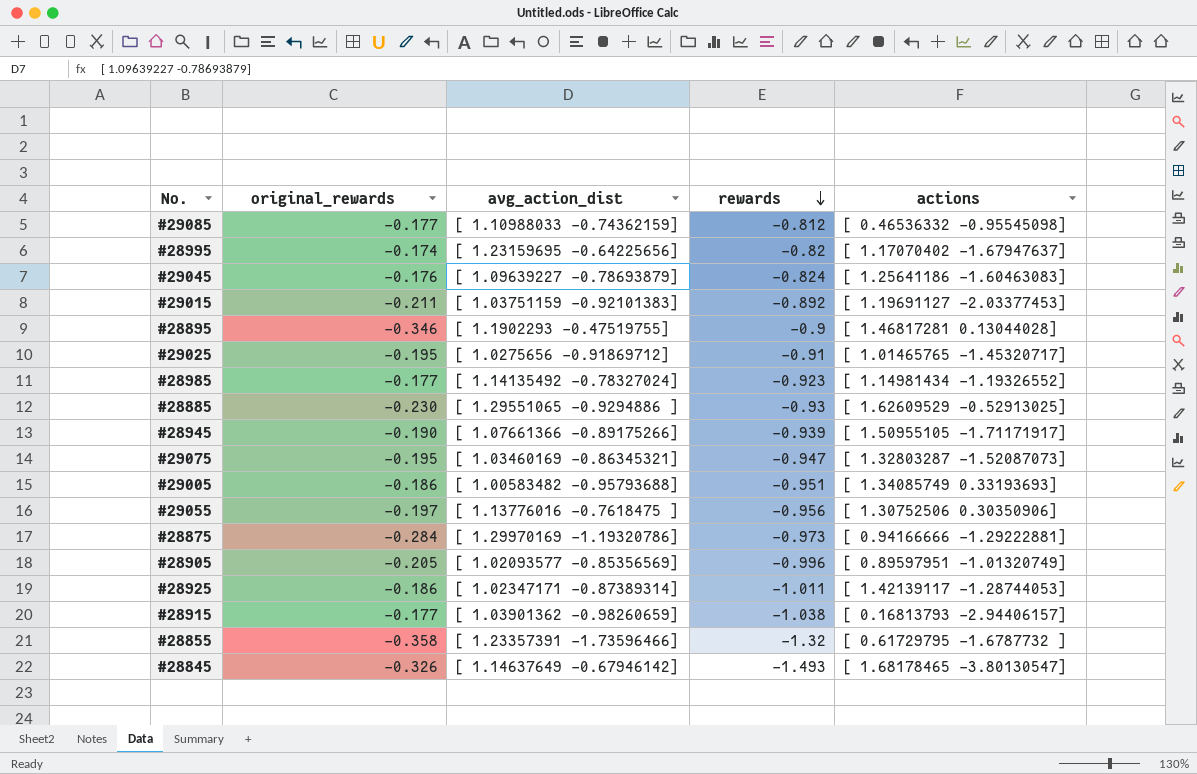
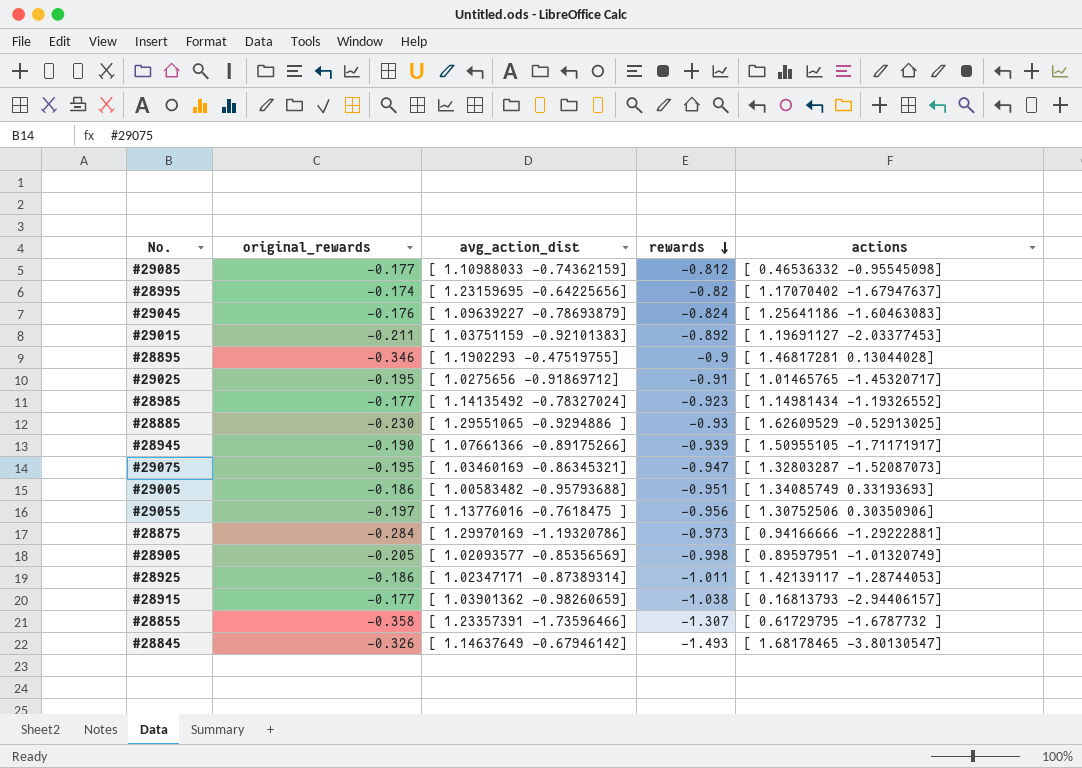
#28905 | rewards: -0.996 -> -0.998
#28855 | rewards: -1.32 -> -1.307

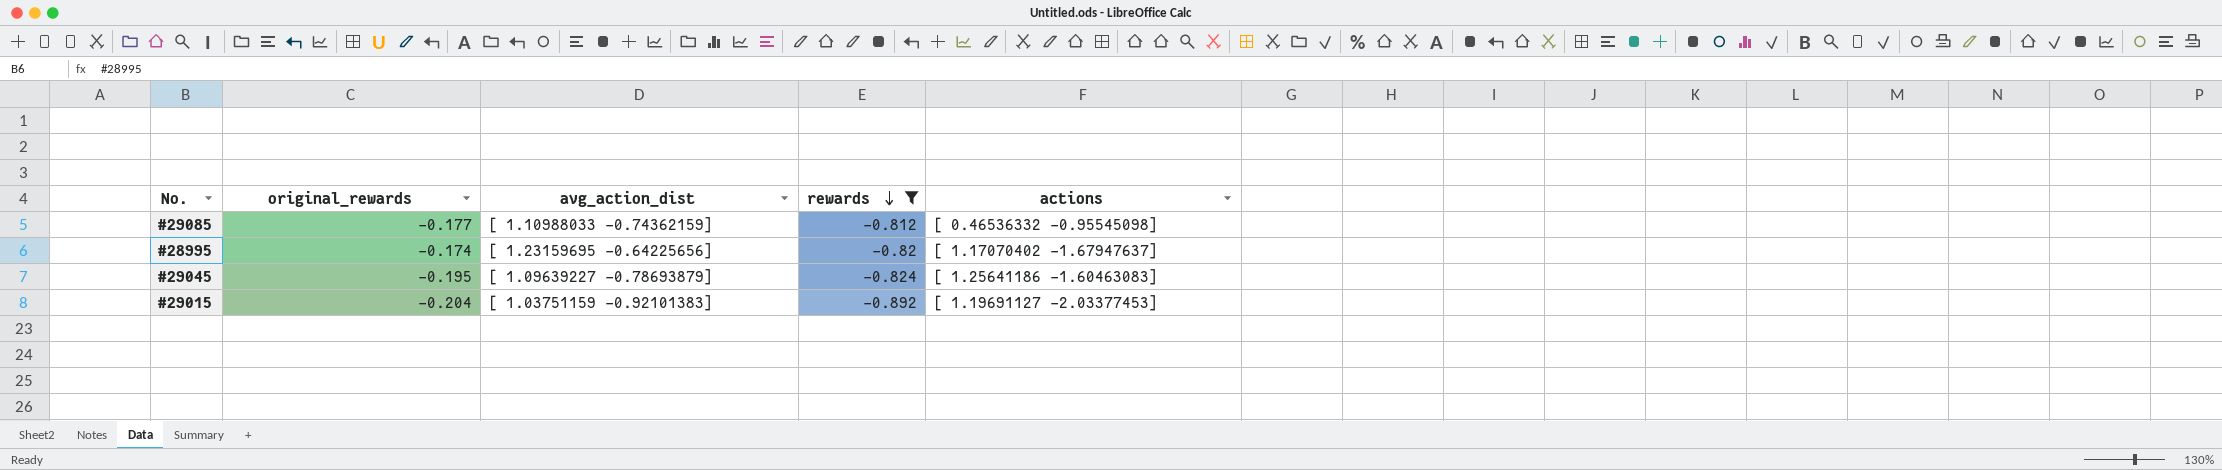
filter: none -> rewards >= -0.892
#29045 | original_rewards: -0.176 -> -0.195
#29015 | original_rewards: -0.211 -> -0.204

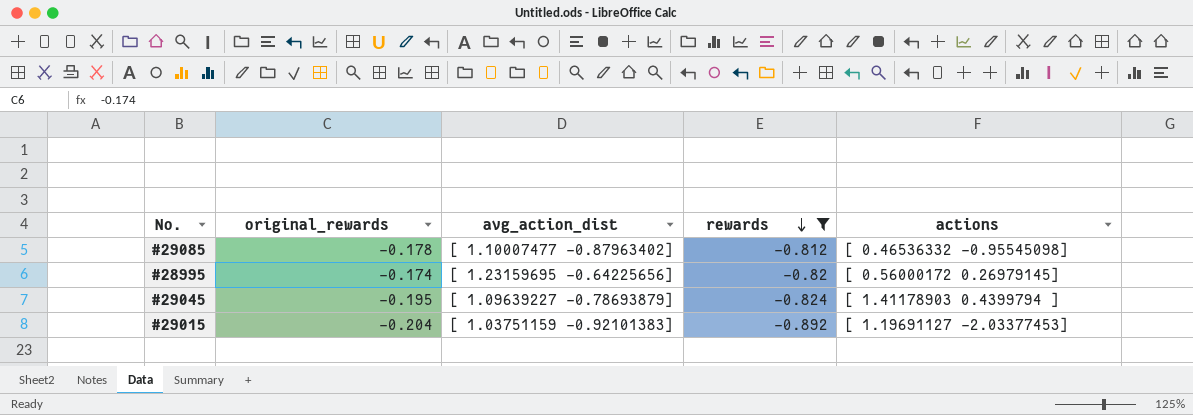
#29085 | original_rewards: -0.177 -> -0.178
#29085 | avg_action_dist: [ 1.10988033 -0.74362159] -> [ 1.10007477 -0.87963402]
#28995 | actions: [ 1.17070402 -1.67947637] -> [ 0.56000172 0.26979145]
#29045 | actions: [ 1.25641186 -1.60463083] -> [ 1.41178903 0.4399794 ]

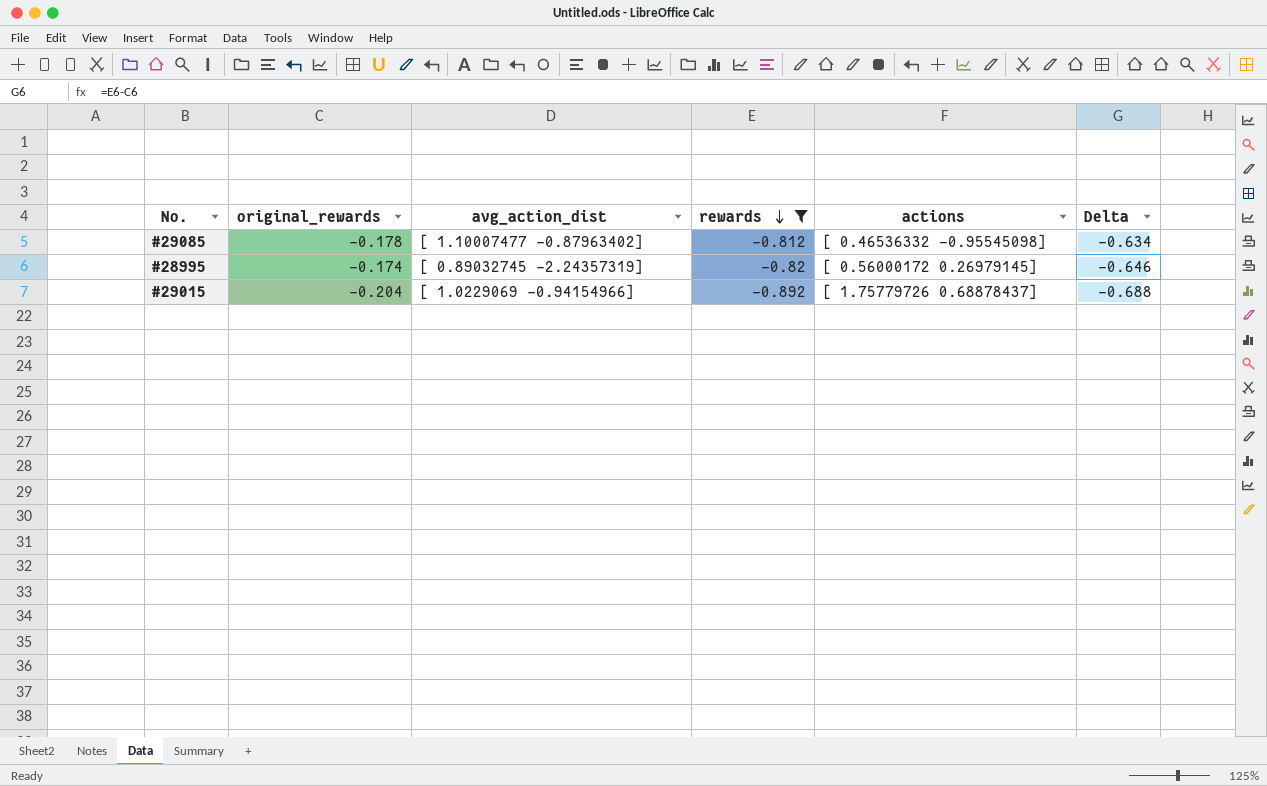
column Delta | formula: none -> [rewards] - [original_rewards]
row #29045: -0.195 | [ 1.09639227 -0.78693879] | -0.824 | [ 1.41178903 0.4399794 ] -> none
#28995 | avg_action_dist: [ 1.23159695 -0.64225656] -> [ 0.89032745 -2.24357319]
#29015 | avg_action_dist: [ 1.03751159 -0.92101383] -> [ 1.0229069 -0.94154966]
#29015 | actions: [ 1.19691127 -2.03377453] -> [ 1.75779726 0.68878437]

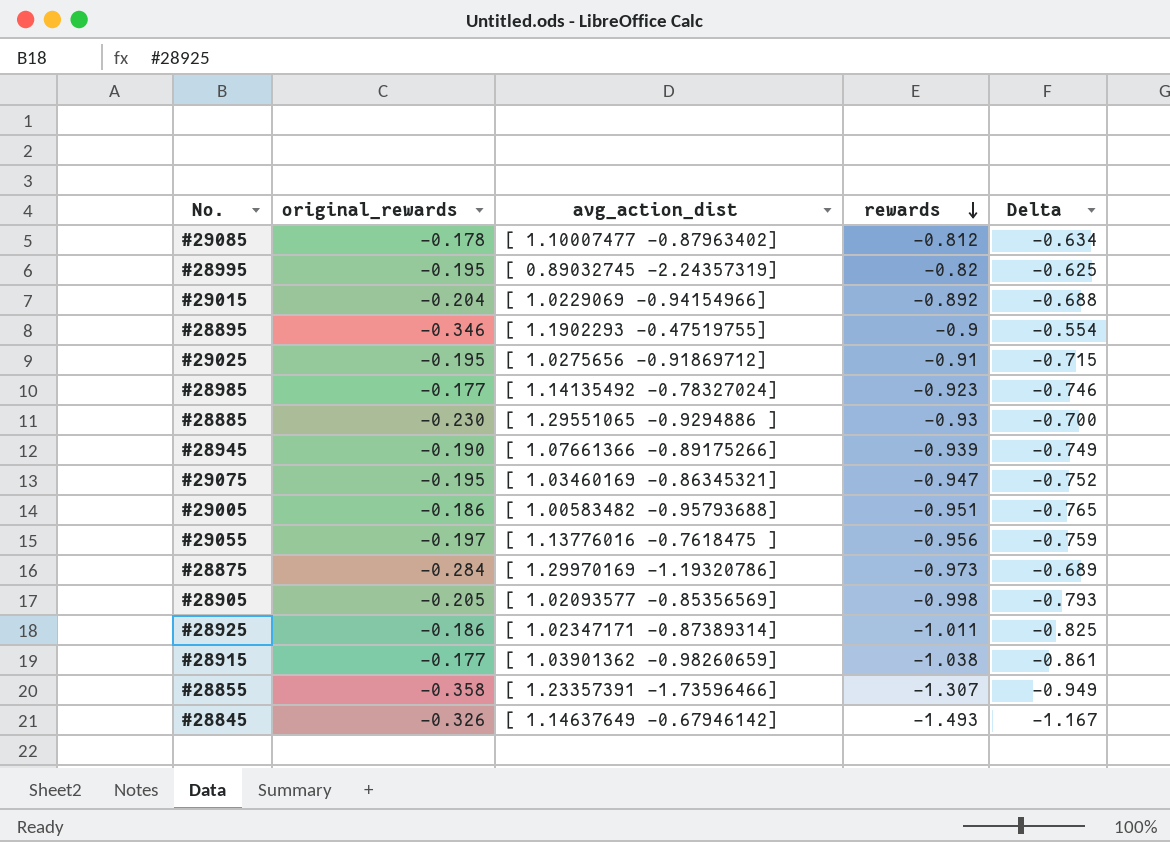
filter: rewards >= -0.892 -> none
column actions | position: 5 -> none
#28995 | original_rewards: -0.174 -> -0.195
#28995 | Delta: -0.646 -> -0.625

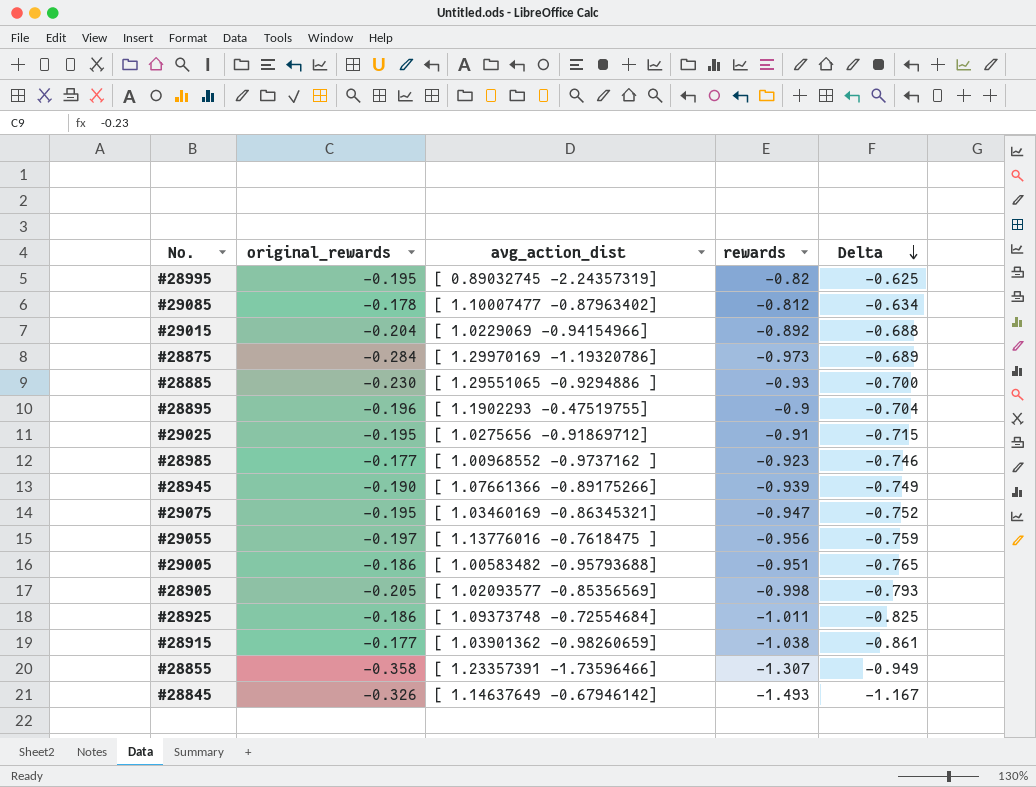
row order: rewards descending -> Delta descending
#28895 | original_rewards: -0.346 -> -0.196
#28895 | Delta: -0.554 -> -0.704
#28985 | avg_action_dist: [ 1.14135492 -0.78327024] -> [ 1.00968552 -0.9737162 ]
#28925 | avg_action_dist: [ 1.02347171 -0.87389314] -> [ 1.09373748 -0.72554684]

